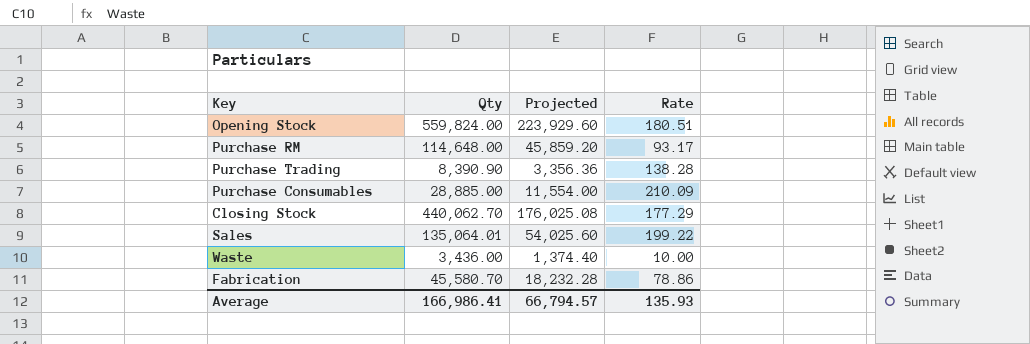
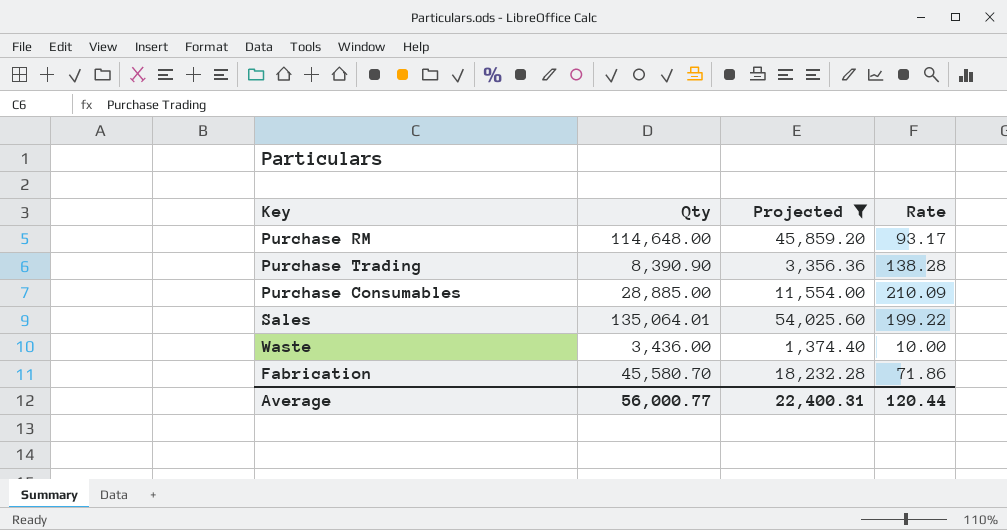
filter: none -> Projected <= 54,025.60
Fabrication | Rate: 78.86 -> 71.86
Average | Qty: 166,986.41 -> 56,000.77
Average | Projected: 66,794.57 -> 22,400.31
Average | Rate: 135.93 -> 120.44

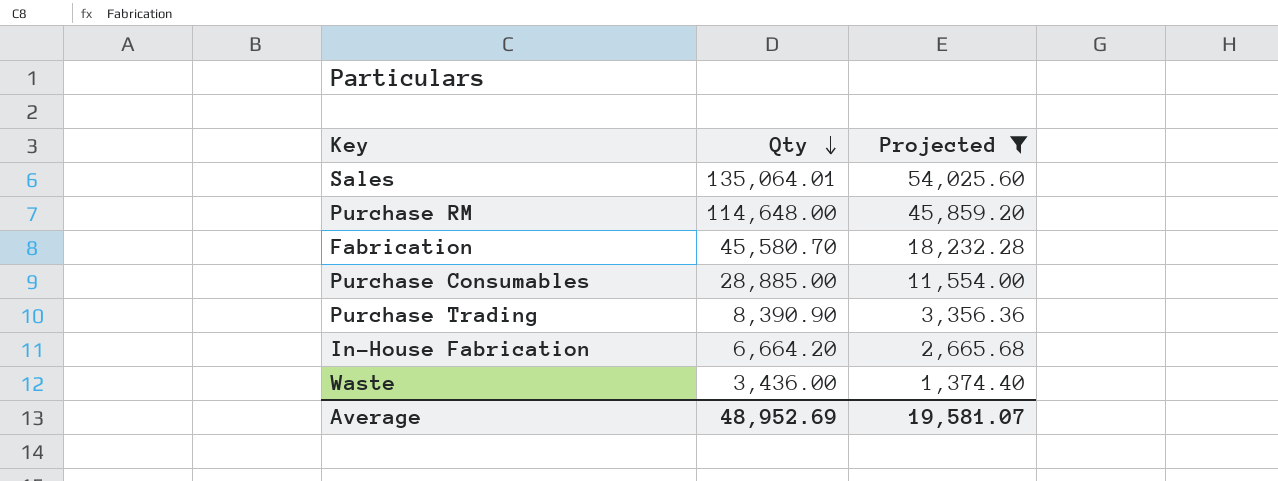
row order: none -> Qty descending
column Rate | position: 4 -> none
row In-House Fabrication: none -> 6,664.20 | 2,665.68
Average | Qty: 56,000.77 -> 48,952.69
Average | Projected: 22,400.31 -> 19,581.07

